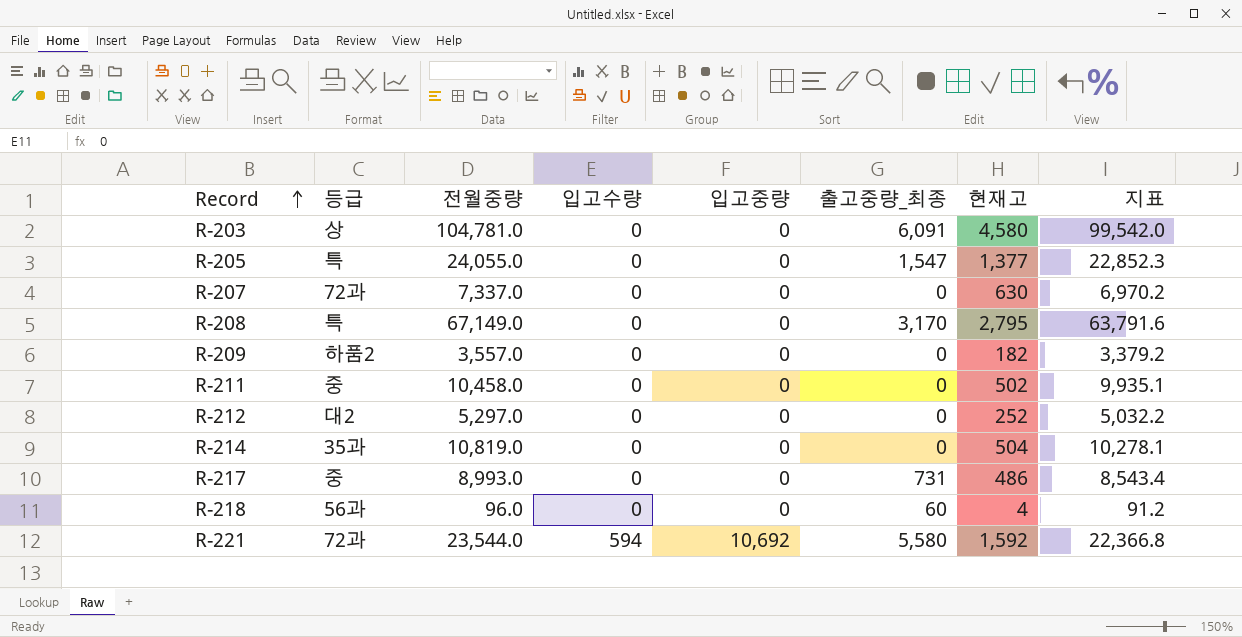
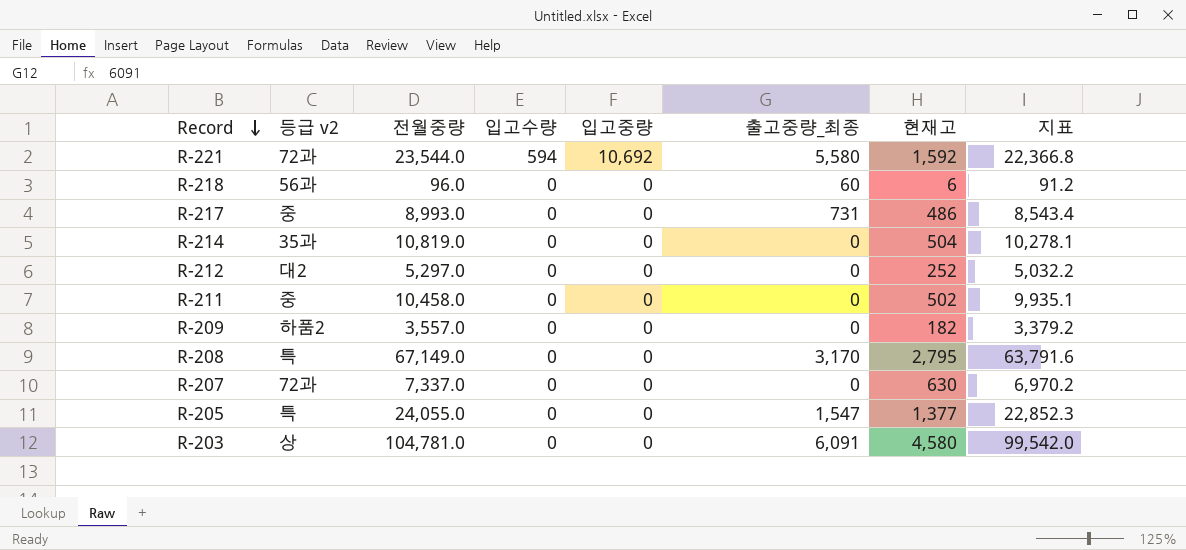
row order: Record ascending -> Record descending
column name: 등급 -> 등급 v2
R-218 | 현재고: 4 -> 6

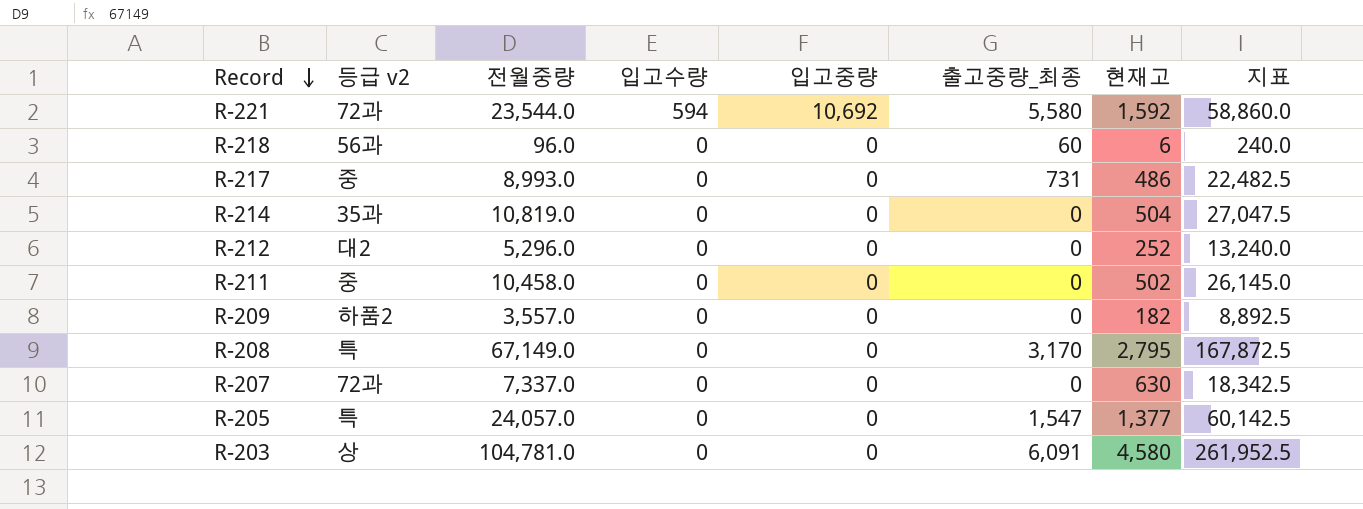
column 지표 | formula: [전월중량] * 0.95 -> [전월중량] * 2.5
R-212 | 전월중량: 5,297.0 -> 5,296.0
R-205 | 전월중량: 24,055.0 -> 24,057.0

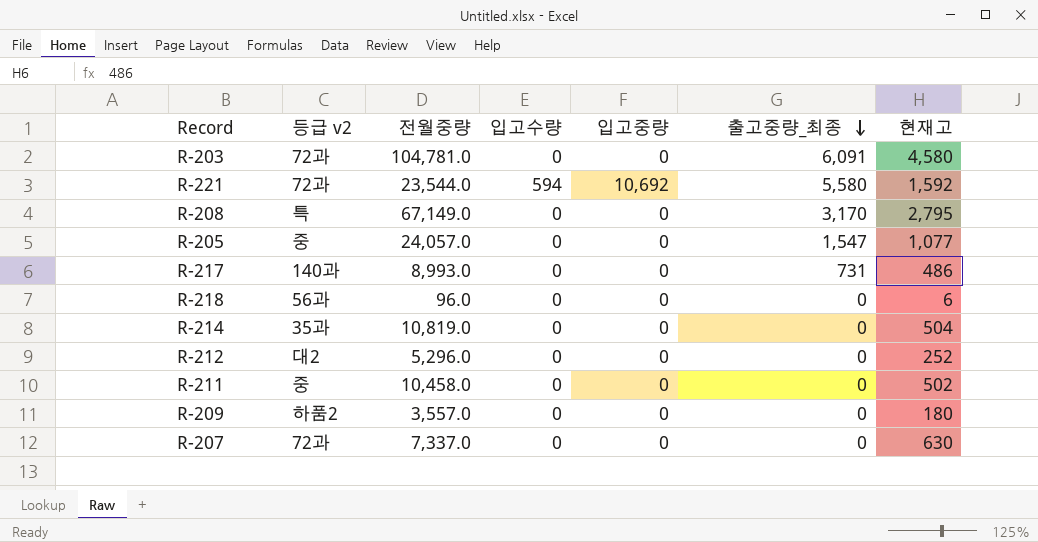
row order: Record descending -> 출고중량_최종 descending
column 지표 | formula: [전월중량] * 2.5 -> none
R-203 | 등급 v2: 상 -> 72과
R-205 | 등급 v2: 특 -> 중
R-205 | 현재고: 1,377 -> 1,077
R-217 | 등급 v2: 중 -> 140과
R-218 | 출고중량_최종: 60 -> 0
R-209 | 현재고: 182 -> 180

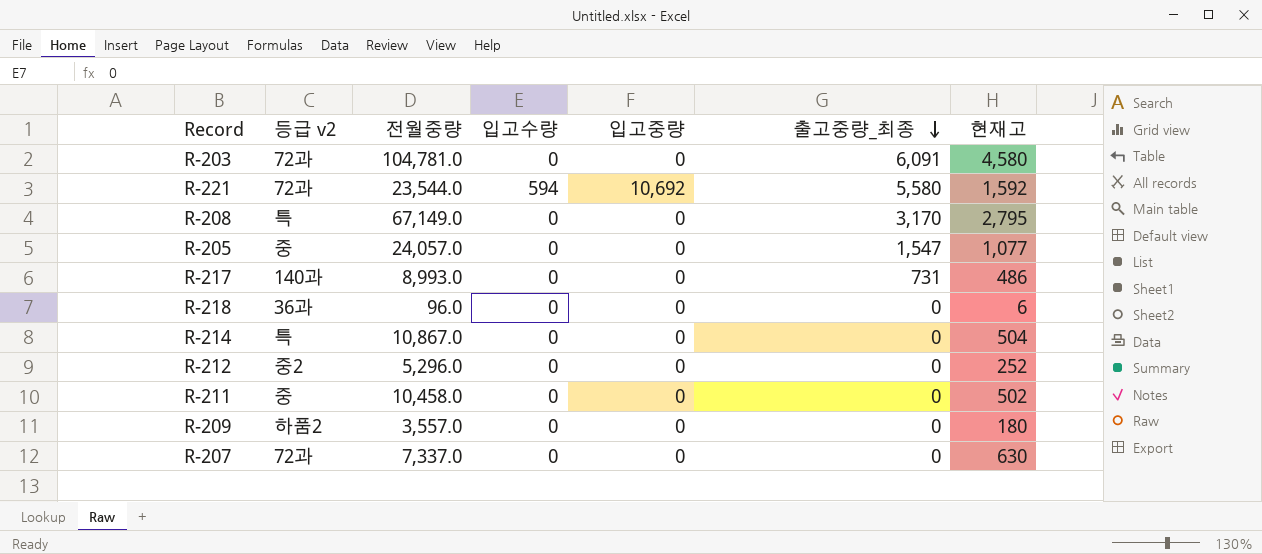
R-218 | 등급 v2: 56과 -> 36과
R-214 | 등급 v2: 35과 -> 특
R-214 | 전월중량: 10,819.0 -> 10,867.0
R-212 | 등급 v2: 대2 -> 중2

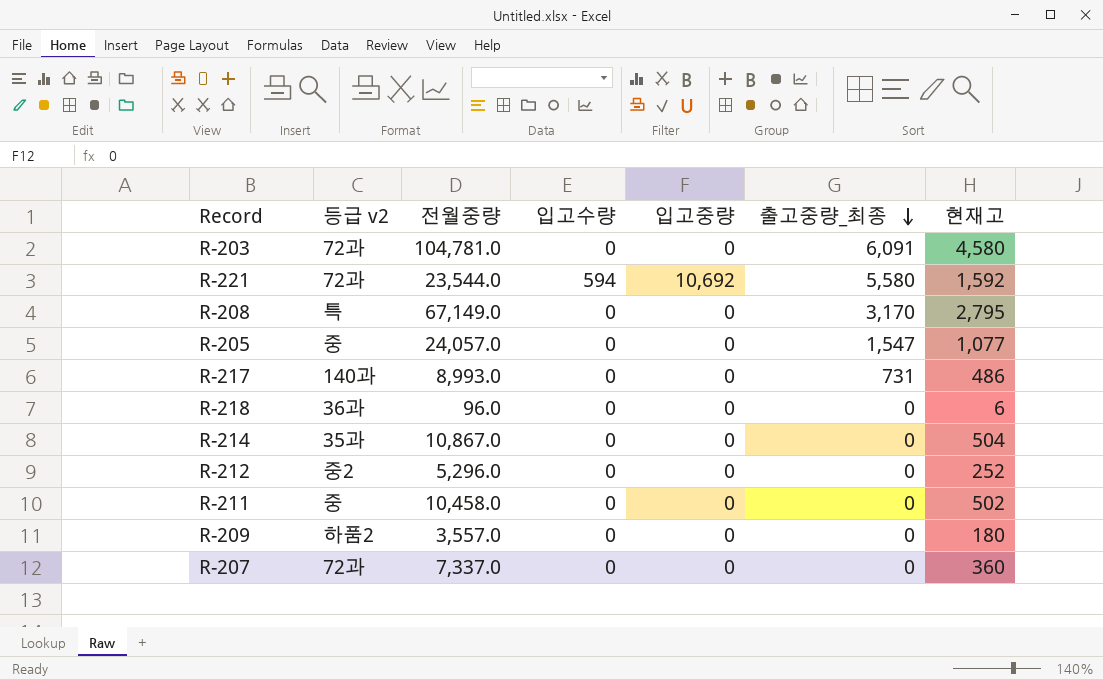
R-214 | 등급 v2: 특 -> 35과
R-207 | 현재고: 630 -> 360

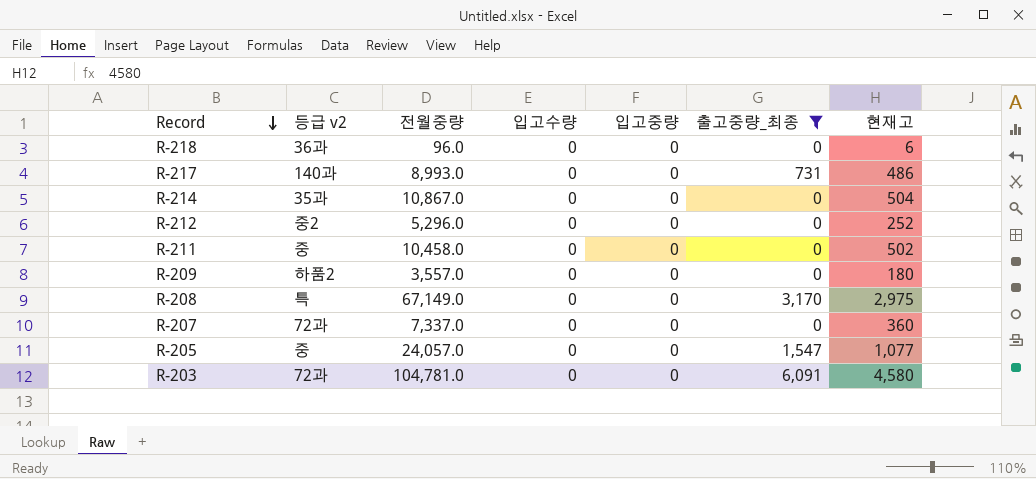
filter: none -> 출고중량_최종 != 5,580
row order: 출고중량_최종 descending -> Record descending
R-208 | 현재고: 2,795 -> 2,975

